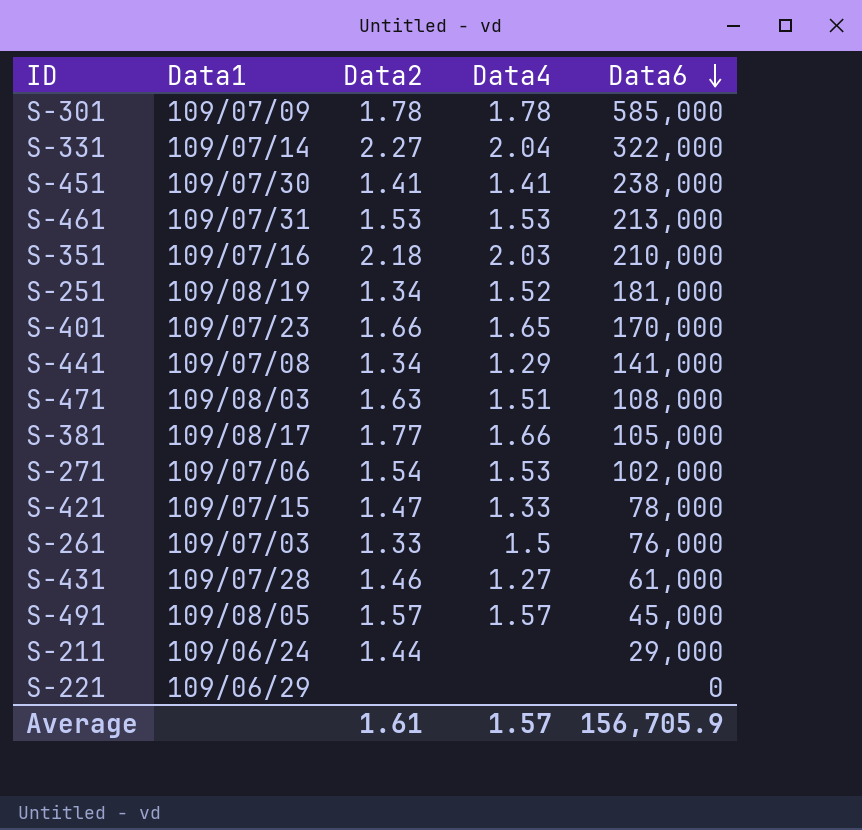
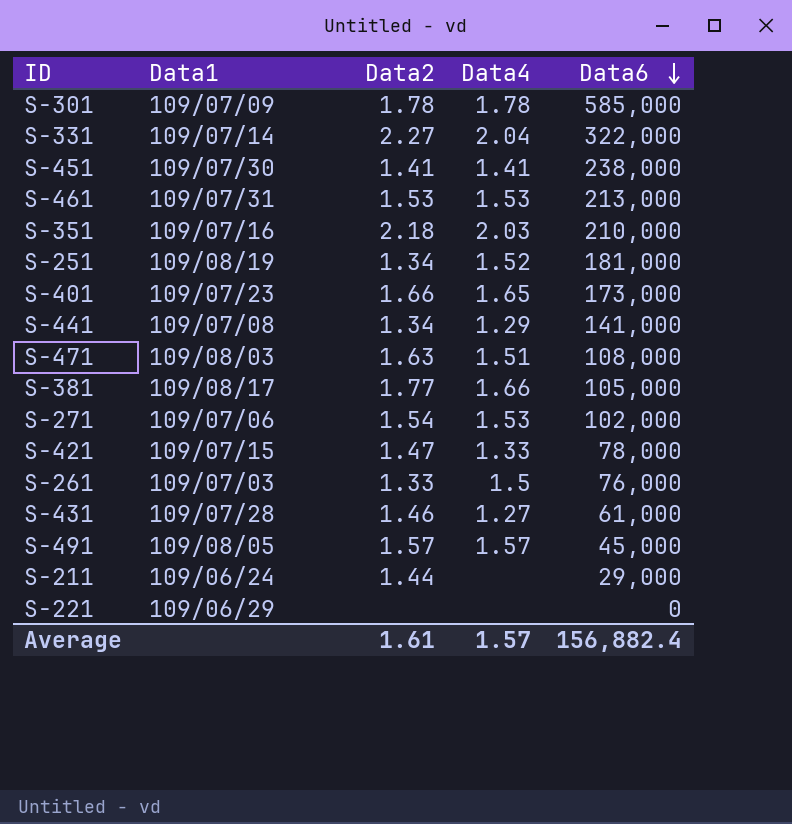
S-401 | Data6: 170,000 -> 173,000
Average | Data6: 156,705.9 -> 156,882.4

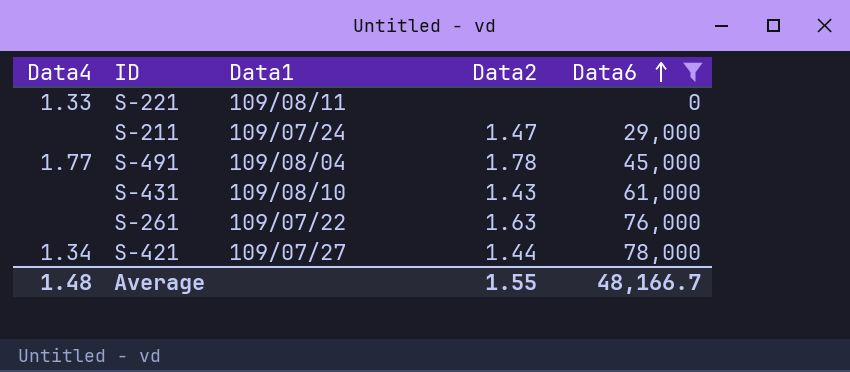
filter: none -> Data6 <= 78,000
row order: Data6 descending -> Data6 ascending
column Data4 | position: 4 -> 1
S-221 | Data4: none -> 1.33
S-221 | Data1: 109/06/29 -> 109/08/11
S-211 | Data1: 109/06/24 -> 109/07/24
S-211 | Data2: 1.44 -> 1.47
S-491 | Data4: 1.57 -> 1.77
S-491 | Data1: 109/08/05 -> 109/08/04
S-491 | Data2: 1.57 -> 1.78
S-431 | Data4: 1.27 -> none
S-431 | Data1: 109/07/28 -> 109/08/10
S-431 | Data2: 1.46 -> 1.43
S-261 | Data4: 1.5 -> none
S-261 | Data1: 109/07/03 -> 109/07/22
S-261 | Data2: 1.33 -> 1.63
S-421 | Data4: 1.33 -> 1.34
S-421 | Data1: 109/07/15 -> 109/07/27
S-421 | Data2: 1.47 -> 1.44
Average | Data4: 1.57 -> 1.48
Average | Data2: 1.61 -> 1.55
Average | Data6: 156,882.4 -> 48,166.7

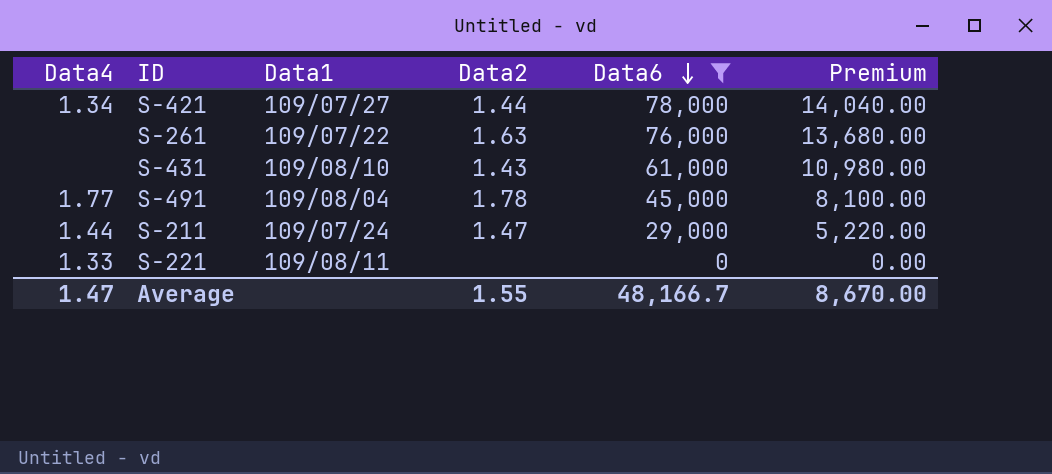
row order: Data6 ascending -> Data6 descending
column Premium | formula: none -> [Data6] * 0.18
S-211 | Data4: none -> 1.44
Average | Data4: 1.48 -> 1.47

